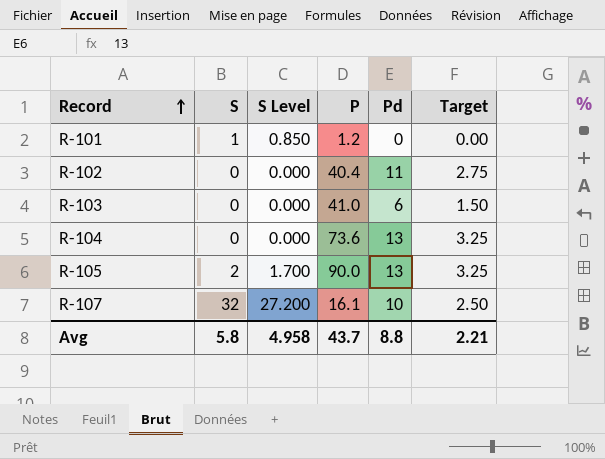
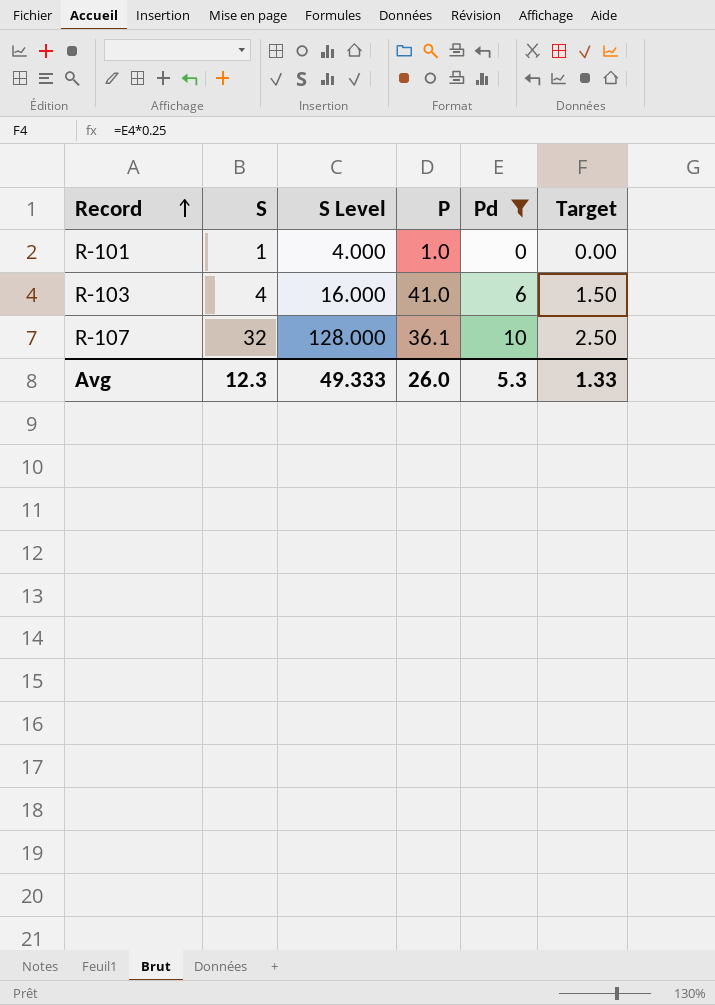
filter: none -> Pd <= 10
column S Level | formula: [S] * 0.85 -> [S] * 4
R-101 | P: 1.2 -> 1.0
R-103 | S: 0 -> 4
R-107 | P: 16.1 -> 36.1
Avg | S: 5.8 -> 12.3
Avg | S Level: 4.958 -> 49.333
Avg | P: 43.7 -> 26.0
Avg | Pd: 8.8 -> 5.3
Avg | Target: 2.21 -> 1.33

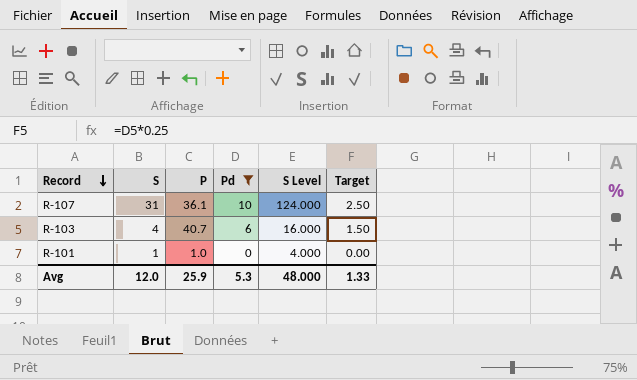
row order: Record ascending -> Record descending
column S Level | position: 3 -> 5
R-107 | S: 32 -> 31
R-107 | S Level: 128.000 -> 124.000
R-103 | P: 41.0 -> 40.7
Avg | S: 12.3 -> 12.0
Avg | P: 26.0 -> 25.9
Avg | S Level: 49.333 -> 48.000

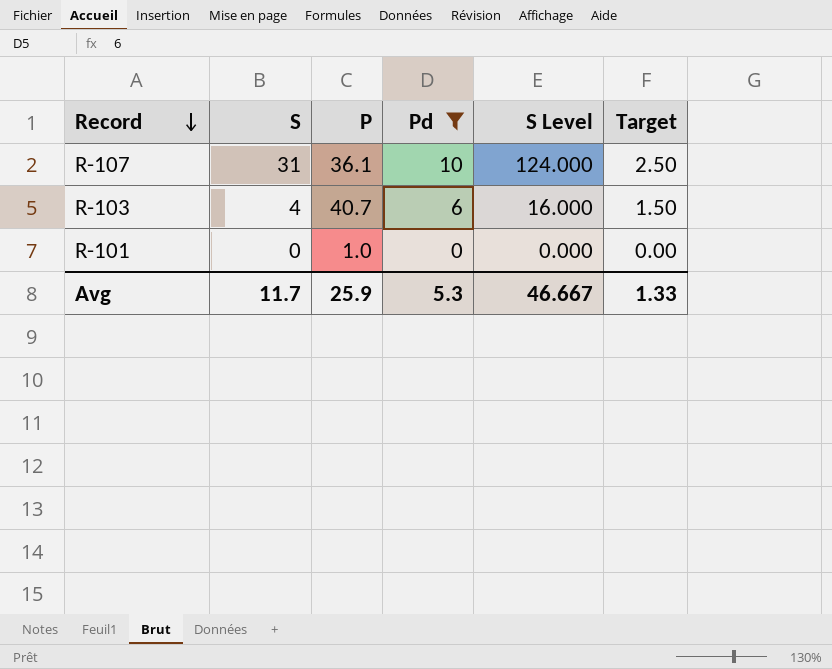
R-101 | S: 1 -> 0
R-101 | S Level: 4.000 -> 0.000
Avg | S: 12.0 -> 11.7
Avg | S Level: 48.000 -> 46.667

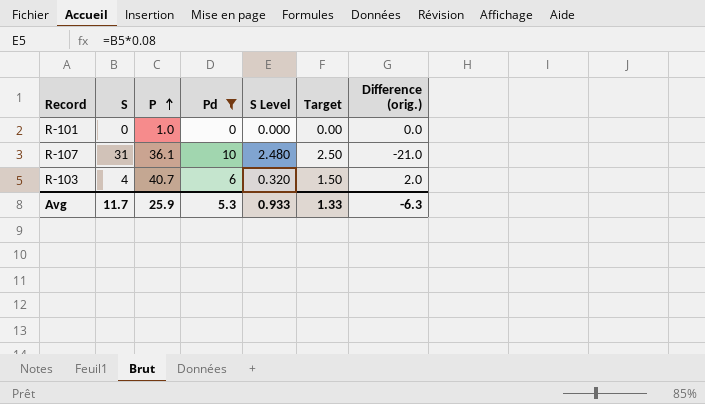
row order: Record descending -> P ascending
column S Level | formula: [S] * 4 -> [S] * 0.08
column Difference (orig.) | formula: none -> [Pd] - [S]
Avg | S Level: 46.667 -> 0.933

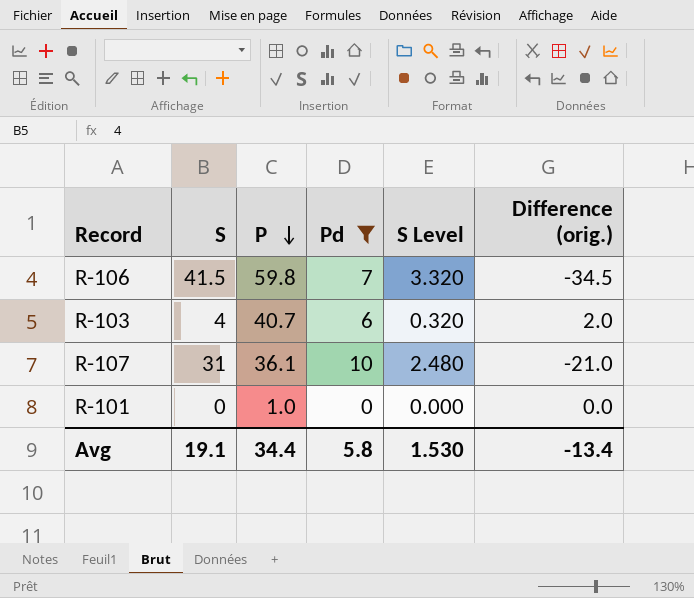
row order: P ascending -> P descending
column Target | formula: [Pd] * 0.25 -> none
row R-106: none -> 41.5 | 59.8 | 7 | 3.320 | -34.5
Avg | S: 11.7 -> 19.1
Avg | P: 25.9 -> 34.4
Avg | Pd: 5.3 -> 5.8
Avg | S Level: 0.933 -> 1.530
Avg | Difference (orig.): -6.3 -> -13.4

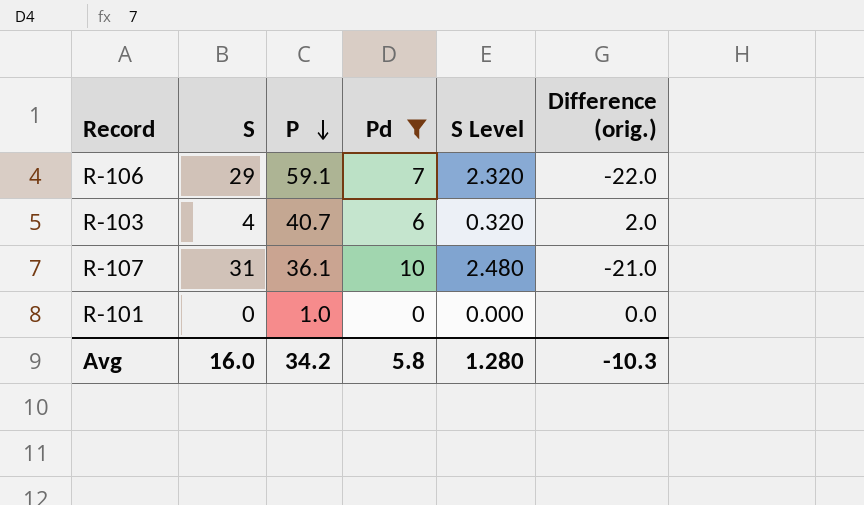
R-106 | S: 41.5 -> 29
R-106 | P: 59.8 -> 59.1
R-106 | S Level: 3.320 -> 2.320
R-106 | Difference (orig.): -34.5 -> -22.0
Avg | S: 19.1 -> 16.0
Avg | P: 34.4 -> 34.2
Avg | S Level: 1.530 -> 1.280
Avg | Difference (orig.): -13.4 -> -10.3

